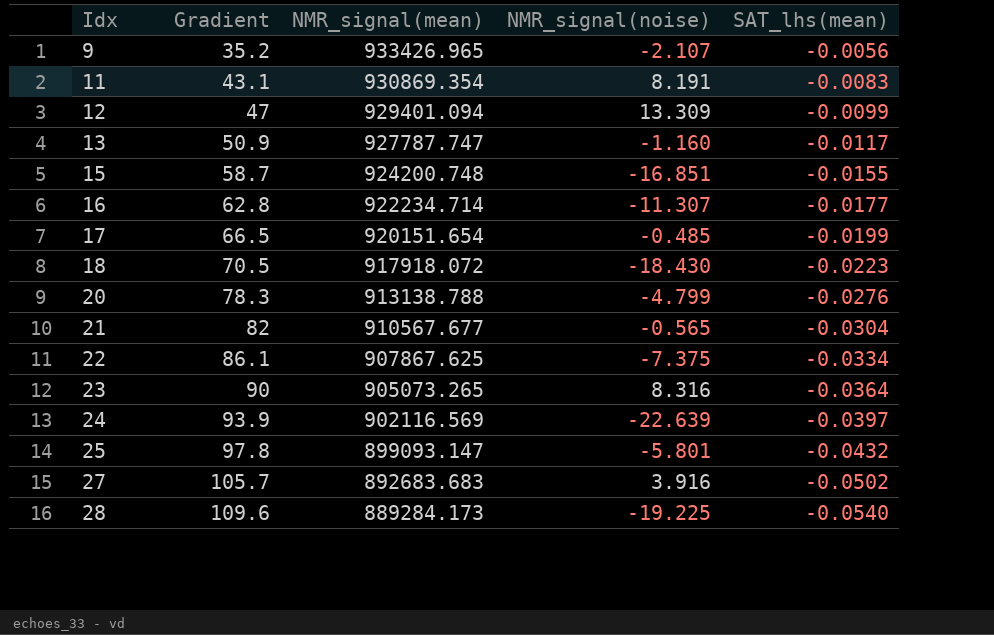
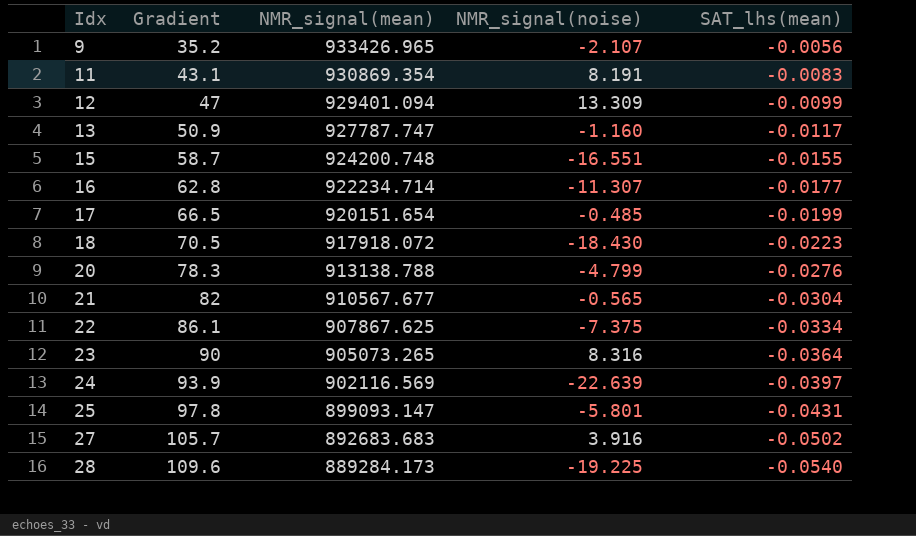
15 | NMR_signal(noise): -16.851 -> -16.551
25 | SAT_lhs(mean): -0.0432 -> -0.0431

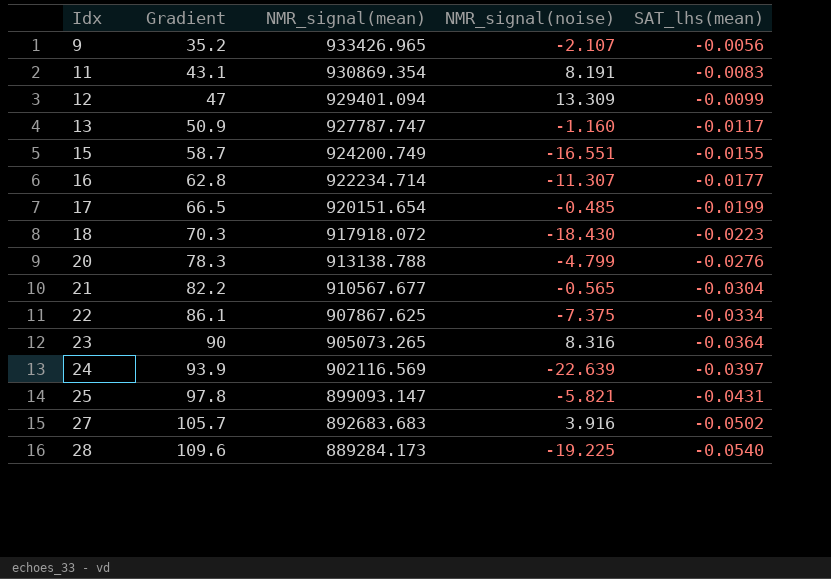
15 | NMR_signal(mean): 924200.748 -> 924200.749
18 | Gradient: 70.5 -> 70.3
21 | Gradient: 82 -> 82.2
25 | NMR_signal(noise): -5.801 -> -5.821

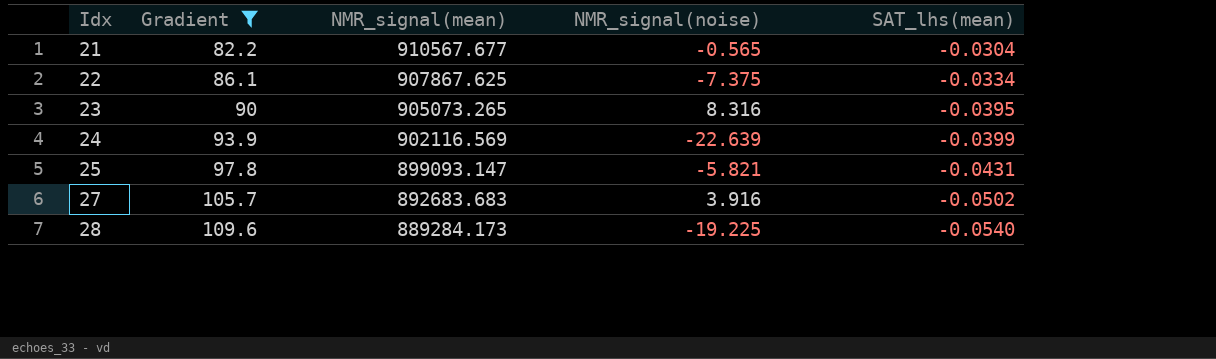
filter: none -> Gradient >= 82.2
23 | SAT_lhs(mean): -0.0364 -> -0.0395
24 | SAT_lhs(mean): -0.0397 -> -0.0399

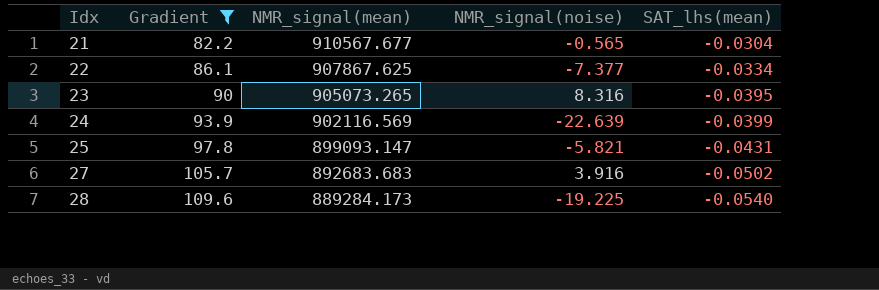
22 | NMR_signal(noise): -7.375 -> -7.377

